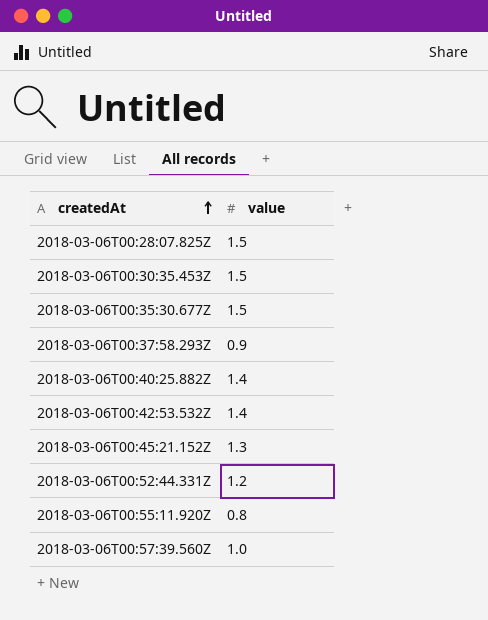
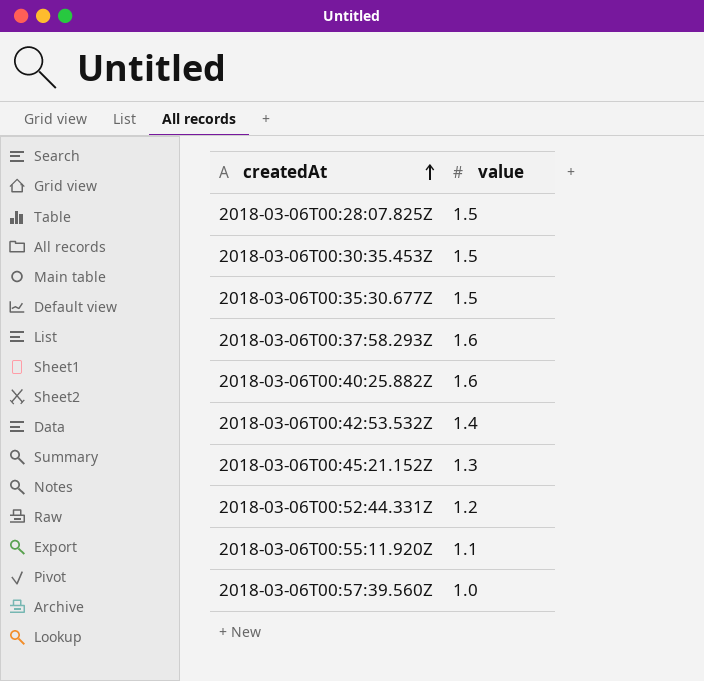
2018-03-06T00:37:58.293Z | value: 0.9 -> 1.6
2018-03-06T00:40:25.882Z | value: 1.4 -> 1.6
2018-03-06T00:55:11.920Z | value: 0.8 -> 1.1

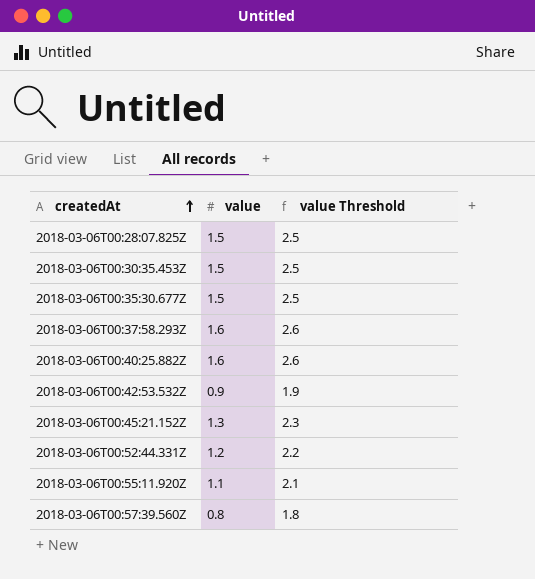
column value Threshold | formula: none -> [value] + 1
2018-03-06T00:42:53.532Z | value: 1.4 -> 0.9
2018-03-06T00:57:39.560Z | value: 1.0 -> 0.8

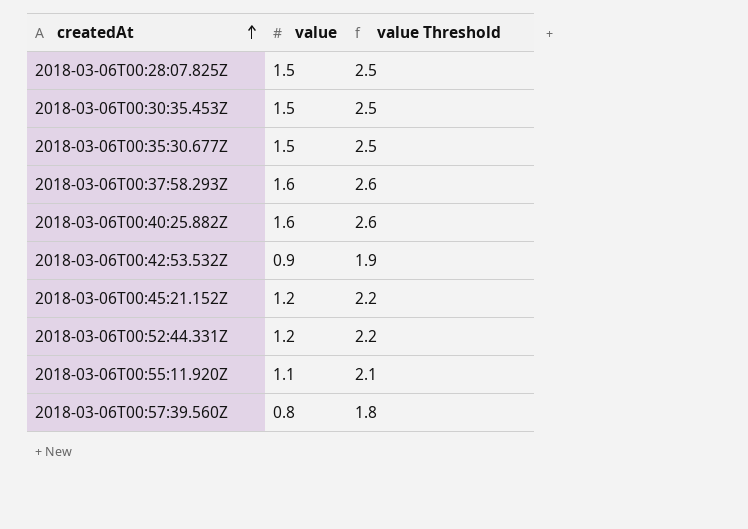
2018-03-06T00:45:21.152Z | value: 1.3 -> 1.2
2018-03-06T00:45:21.152Z | value Threshold: 2.3 -> 2.2

